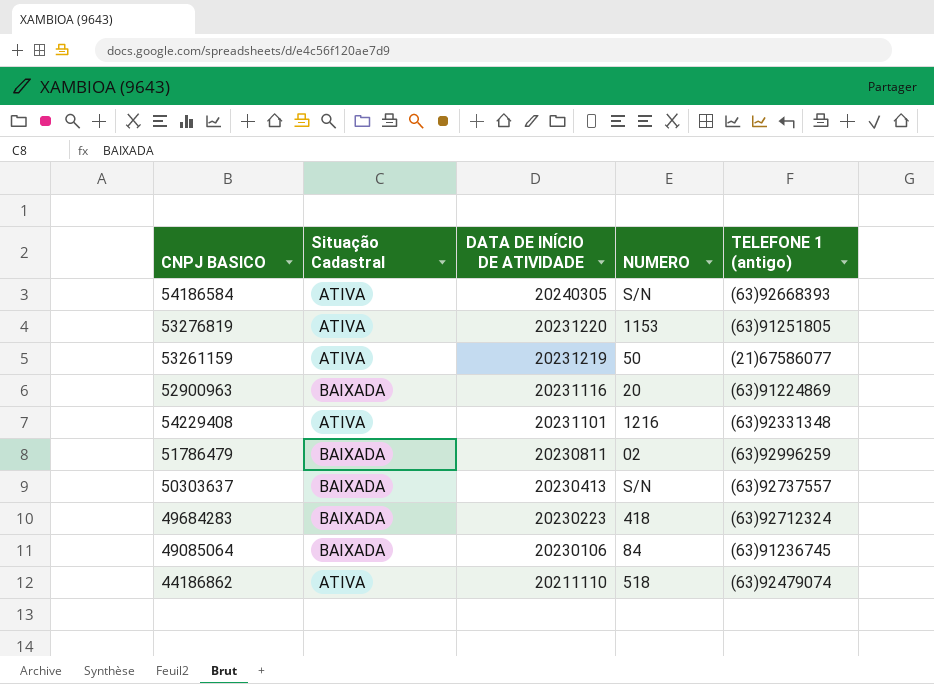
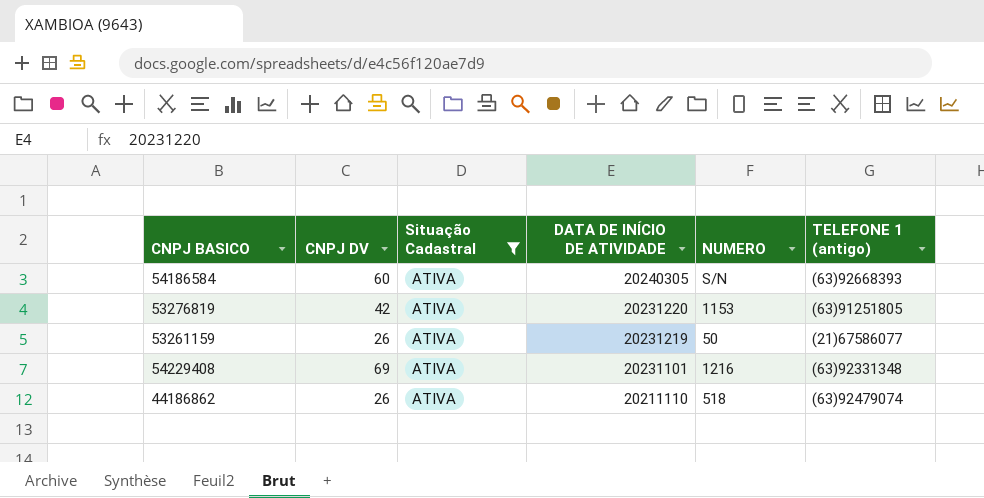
filter: none -> Situação Cadastral = ATIVA
column CNPJ DV | position: none -> 2

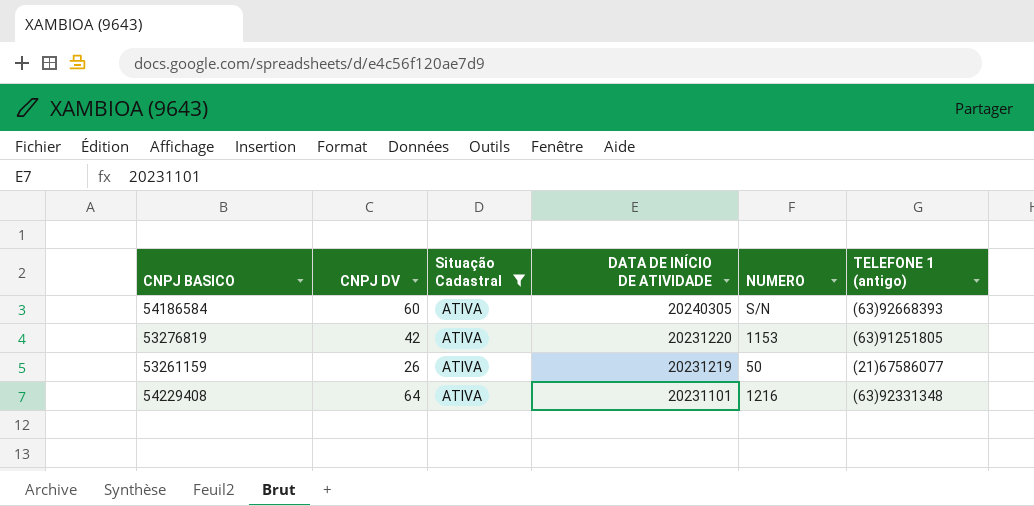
row 44186862: 26 | ATIVA | 20211110 | 518 | (63)92479074 -> none
54229408 | CNPJ DV: 69 -> 64

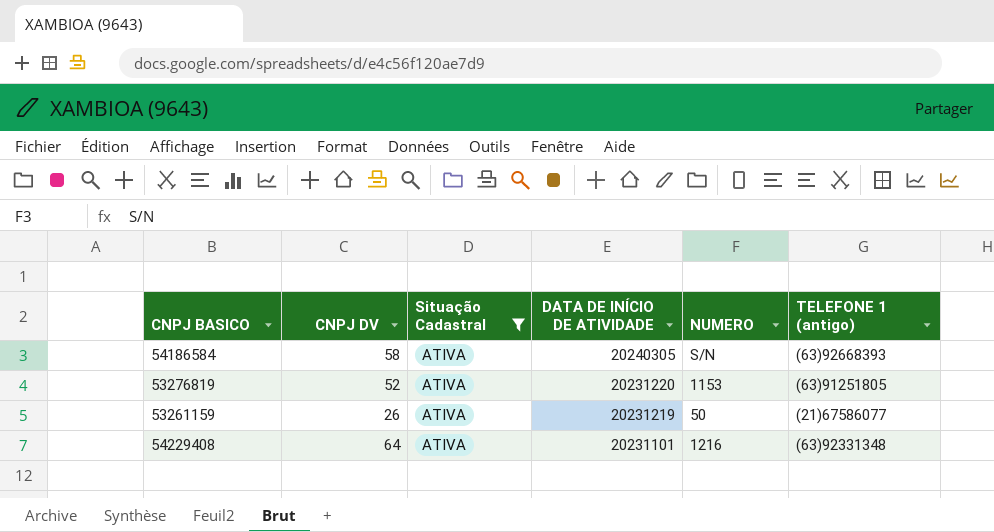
54186584 | CNPJ DV: 60 -> 58
53276819 | CNPJ DV: 42 -> 52

